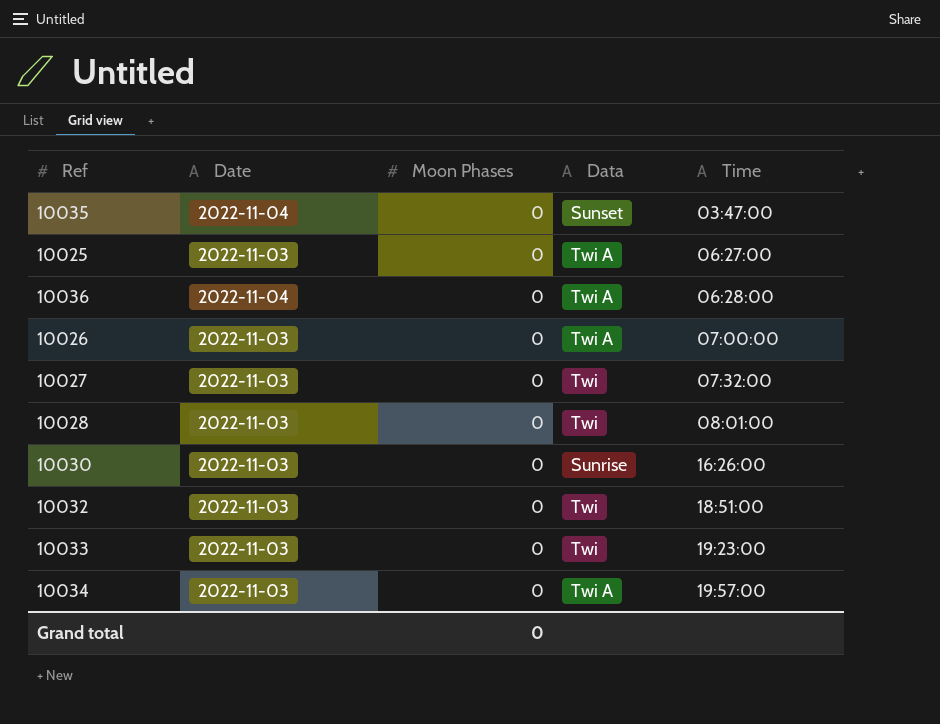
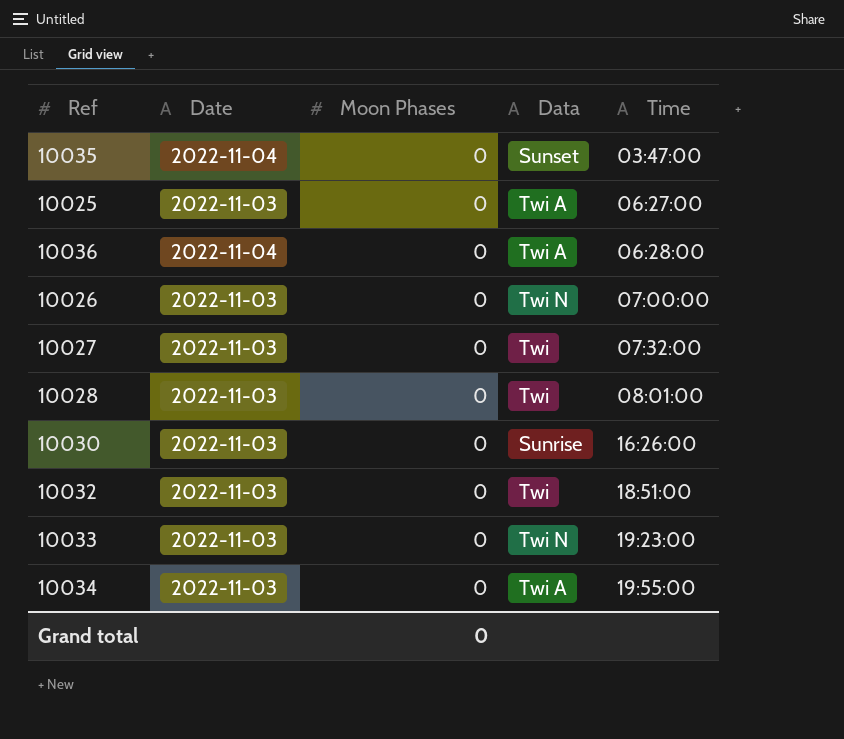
10026 | Data: Twi A -> Twi N
10033 | Data: Twi -> Twi N
10034 | Time: 19:57:00 -> 19:55:00

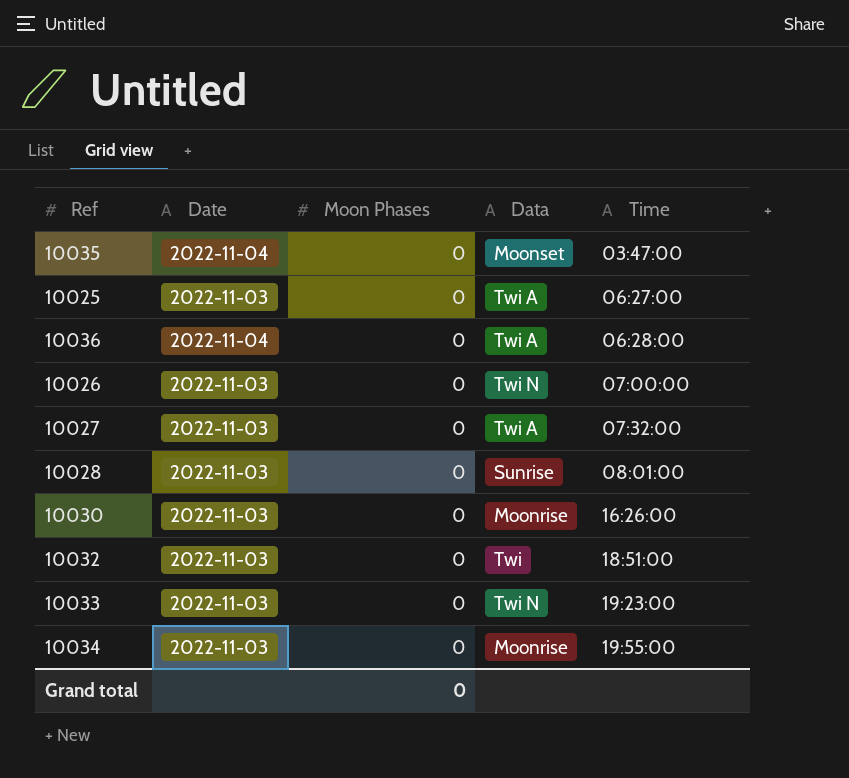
10035 | Data: Sunset -> Moonset
10027 | Data: Twi -> Twi A
10028 | Data: Twi -> Sunrise
10030 | Data: Sunrise -> Moonrise
10034 | Data: Twi A -> Moonrise

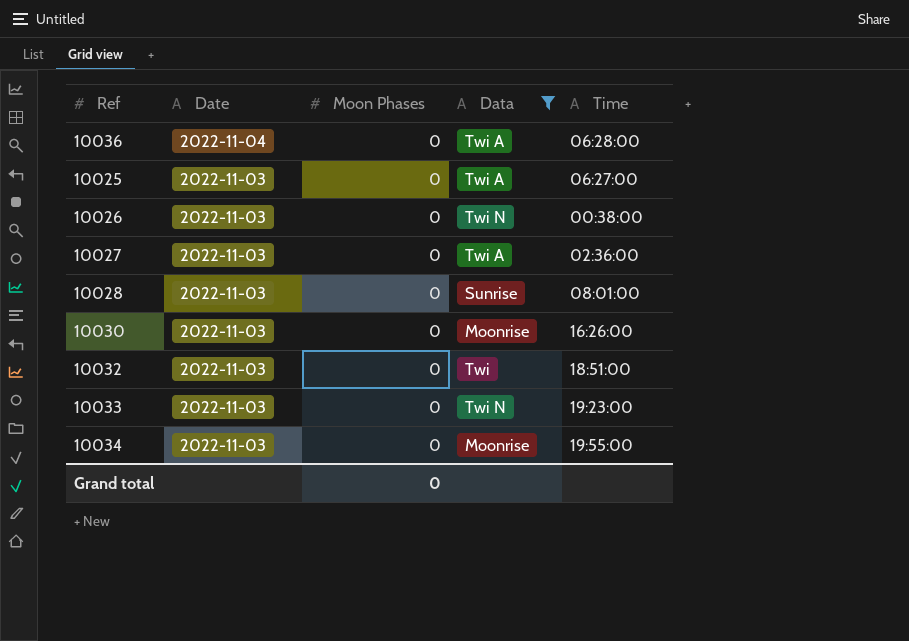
filter: none -> Data != Moonset
row order: Time ascending -> Date descending
10026 | Time: 07:00:00 -> 00:38:00
10027 | Time: 07:32:00 -> 02:36:00

